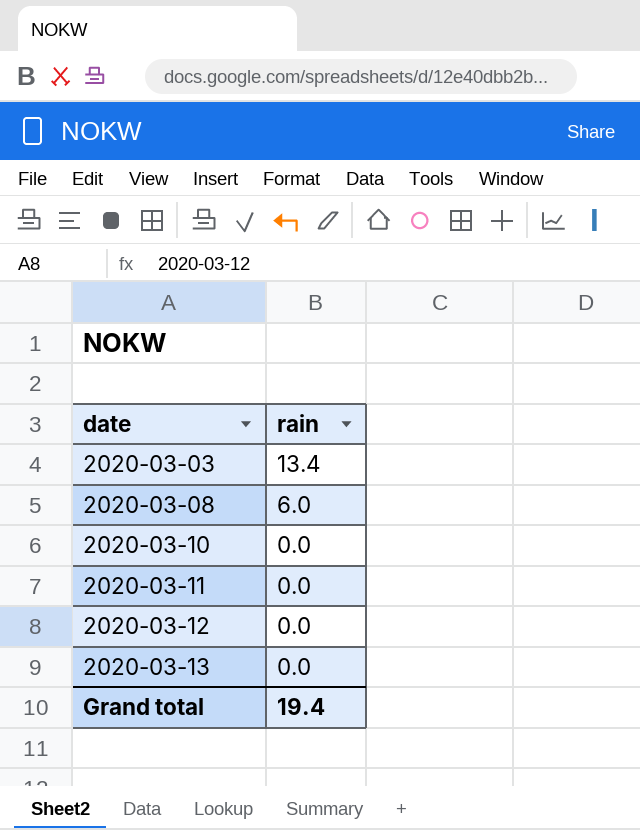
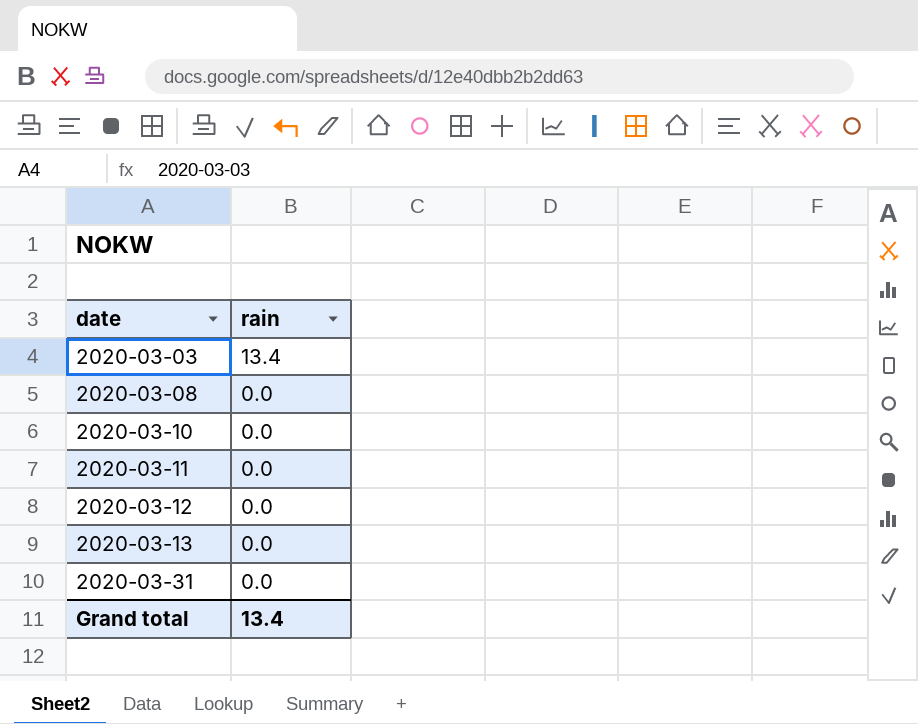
2020-03-08 | rain: 6.0 -> 0.0
row 2020-03-31: none -> 0.0
Grand total | rain: 19.4 -> 13.4

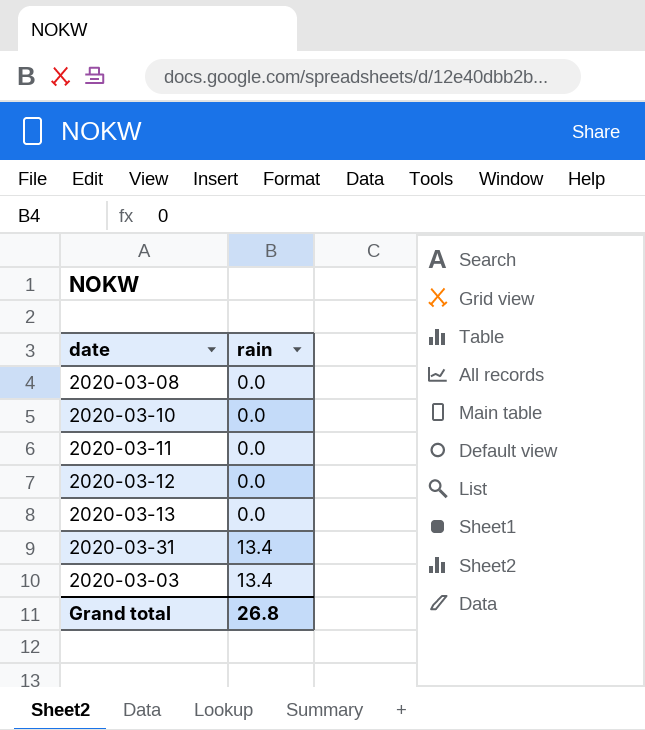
row order: date ascending -> rain ascending
2020-03-31 | rain: 0.0 -> 13.4
Grand total | rain: 13.4 -> 26.8

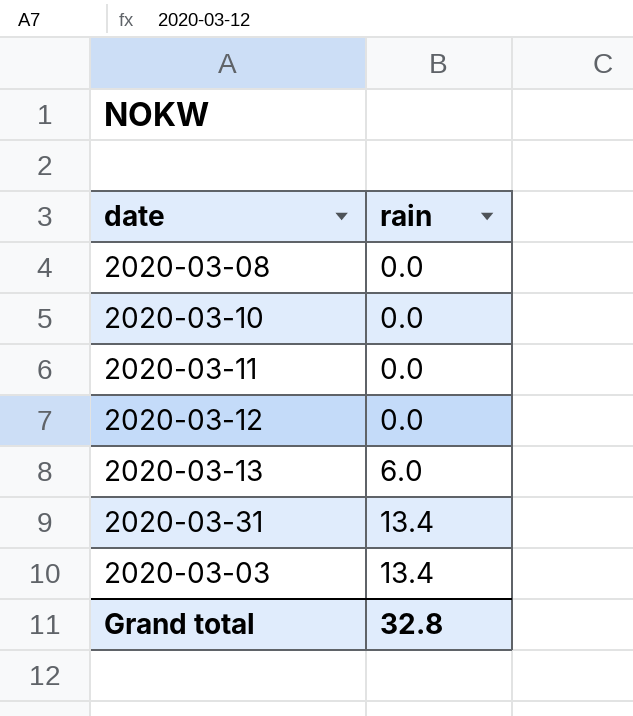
2020-03-13 | rain: 0.0 -> 6.0
Grand total | rain: 26.8 -> 32.8

